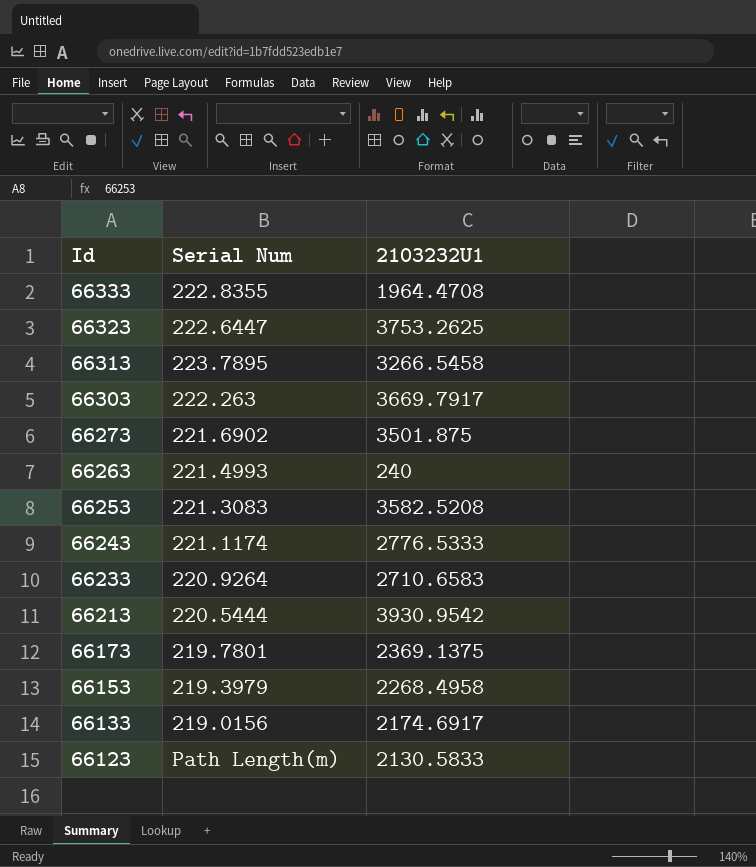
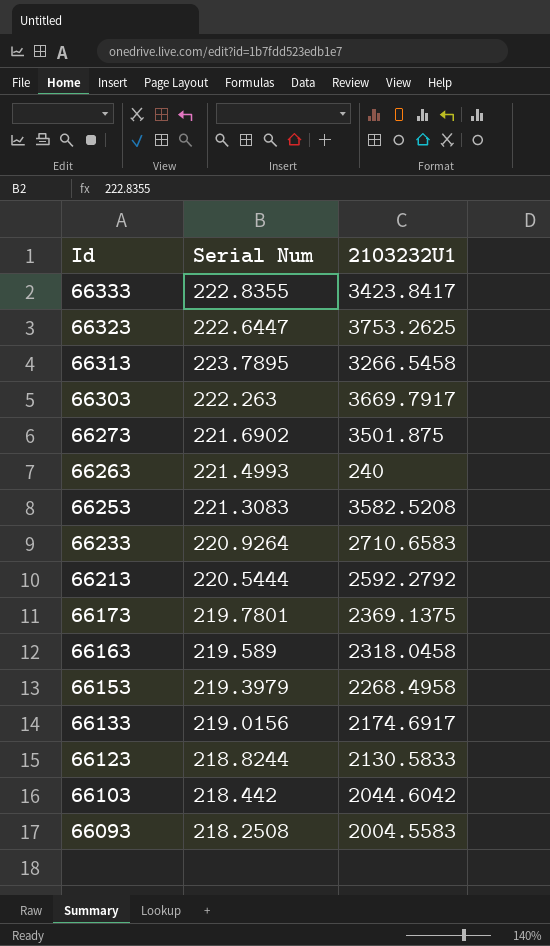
row 66243: 221.1174 | 2776.5333 -> none
66333 | 2103232U1: 1964.4708 -> 3423.8417
66213 | 2103232U1: 3930.9542 -> 2592.2792
row 66163: none -> 219.589 | 2318.0458
66123 | Serial Num: Path Length(m) -> 218.8244
row 66103: none -> 218.442 | 2044.6042
row 66093: none -> 218.2508 | 2004.5583

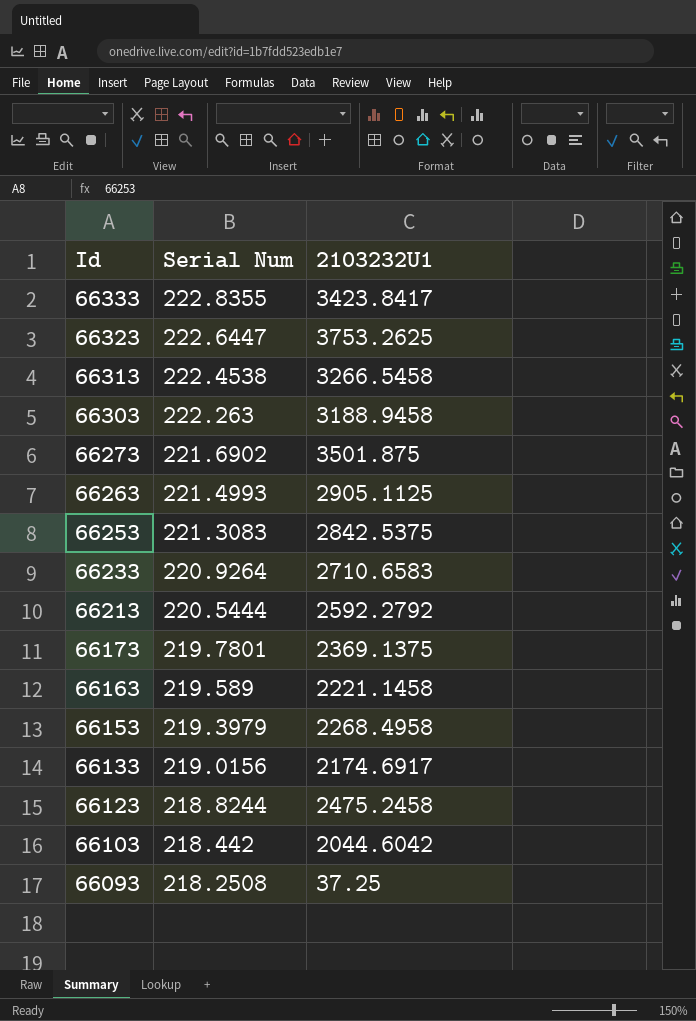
66313 | Serial Num: 223.7895 -> 222.4538
66303 | 2103232U1: 3669.7917 -> 3188.9458
66263 | 2103232U1: 240 -> 2905.1125
66253 | 2103232U1: 3582.5208 -> 2842.5375
66163 | 2103232U1: 2318.0458 -> 2221.1458
66123 | 2103232U1: 2130.5833 -> 2475.2458
66093 | 2103232U1: 2004.5583 -> 37.25

